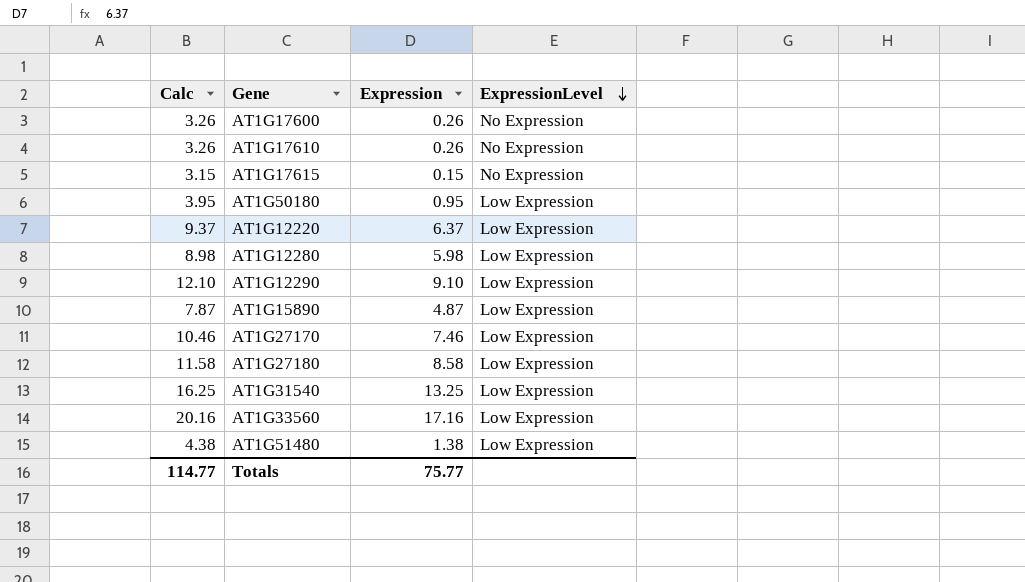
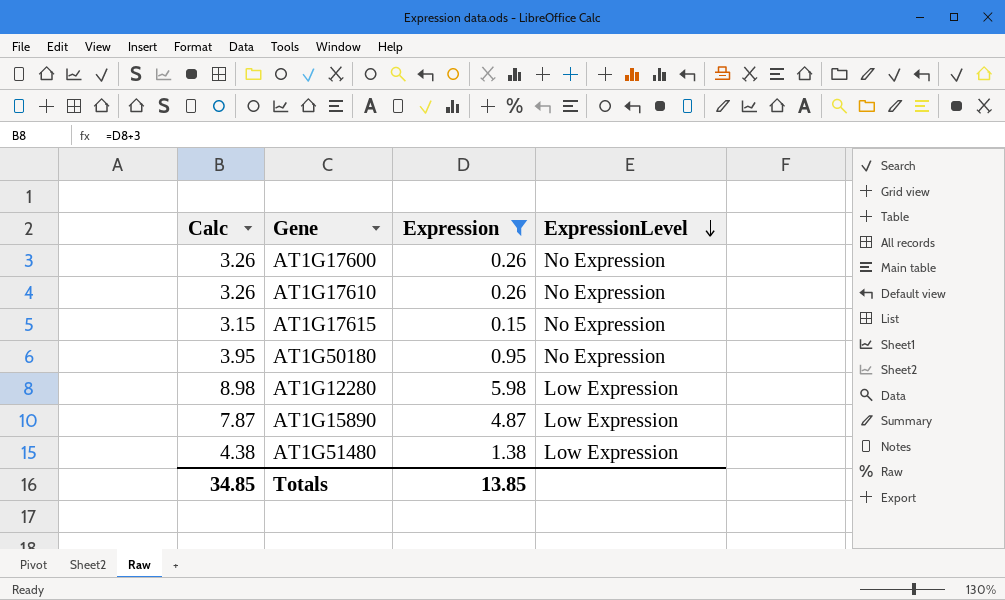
filter: none -> Expression <= 5.98
AT1G50180 | ExpressionLevel: Low Expression -> No Expression
Totals | Calc: 114.77 -> 34.85
Totals | Expression: 75.77 -> 13.85

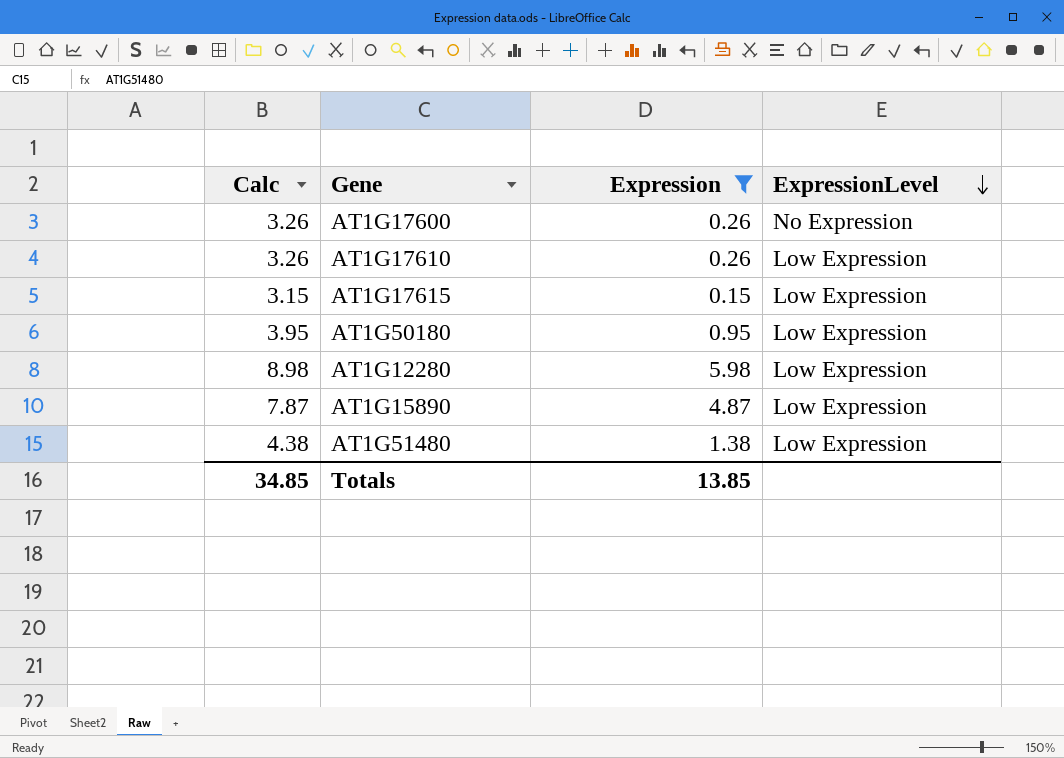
AT1G17610 | ExpressionLevel: No Expression -> Low Expression
AT1G17615 | ExpressionLevel: No Expression -> Low Expression
AT1G50180 | ExpressionLevel: No Expression -> Low Expression

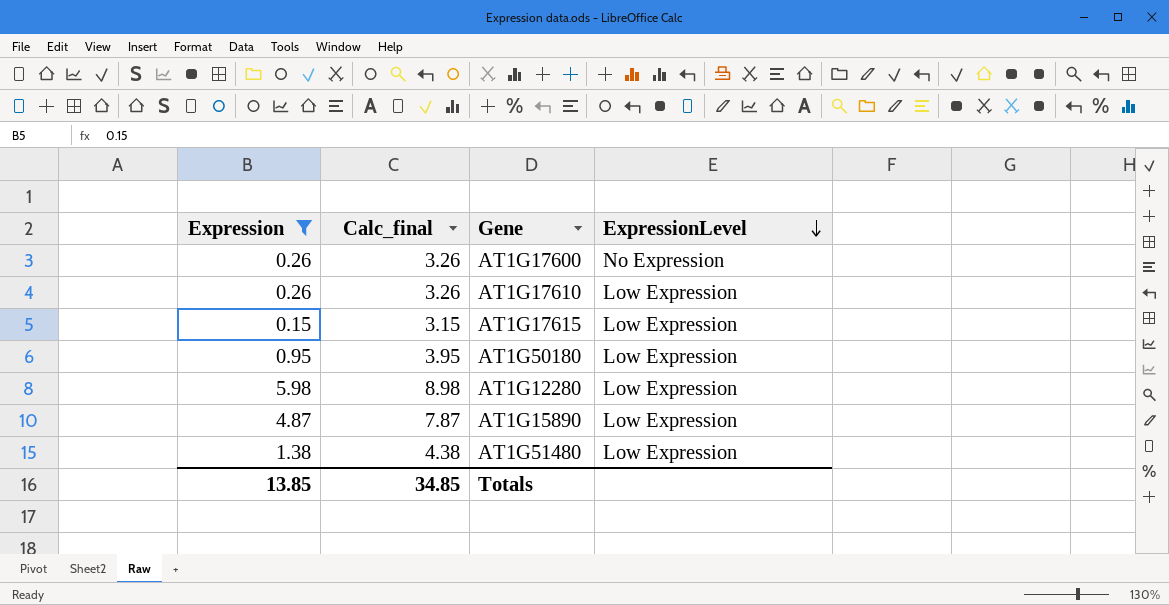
column Expression | position: 3 -> 1
column name: Calc -> Calc_final

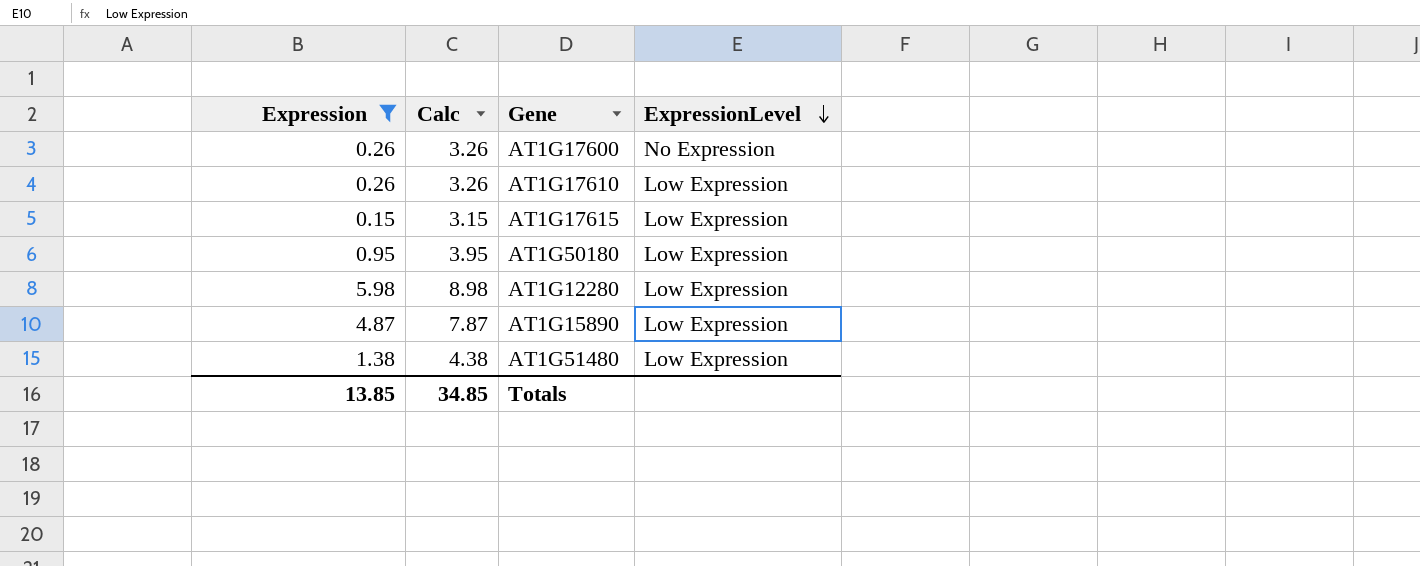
column name: Calc_final -> Calc

